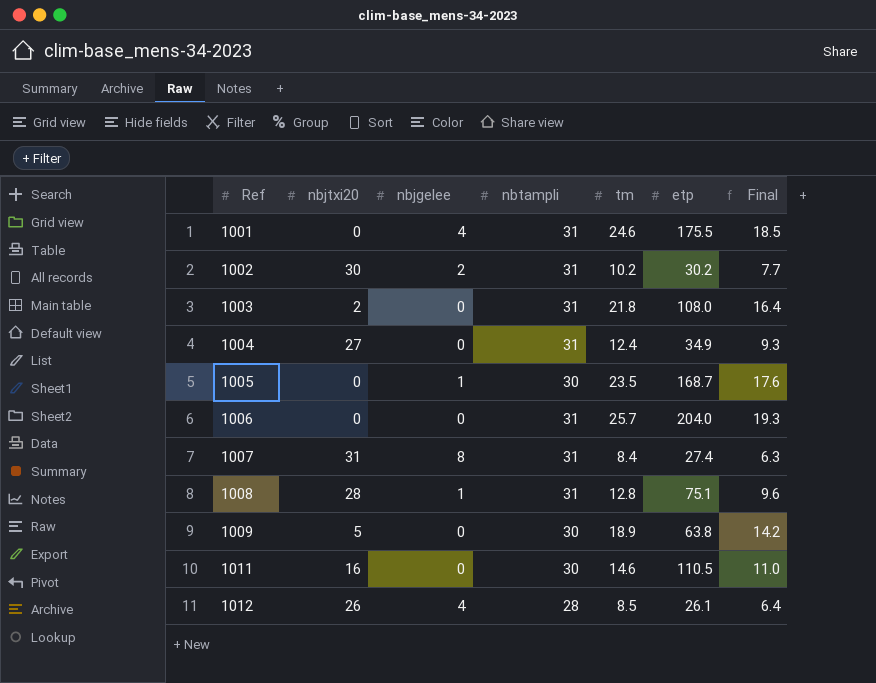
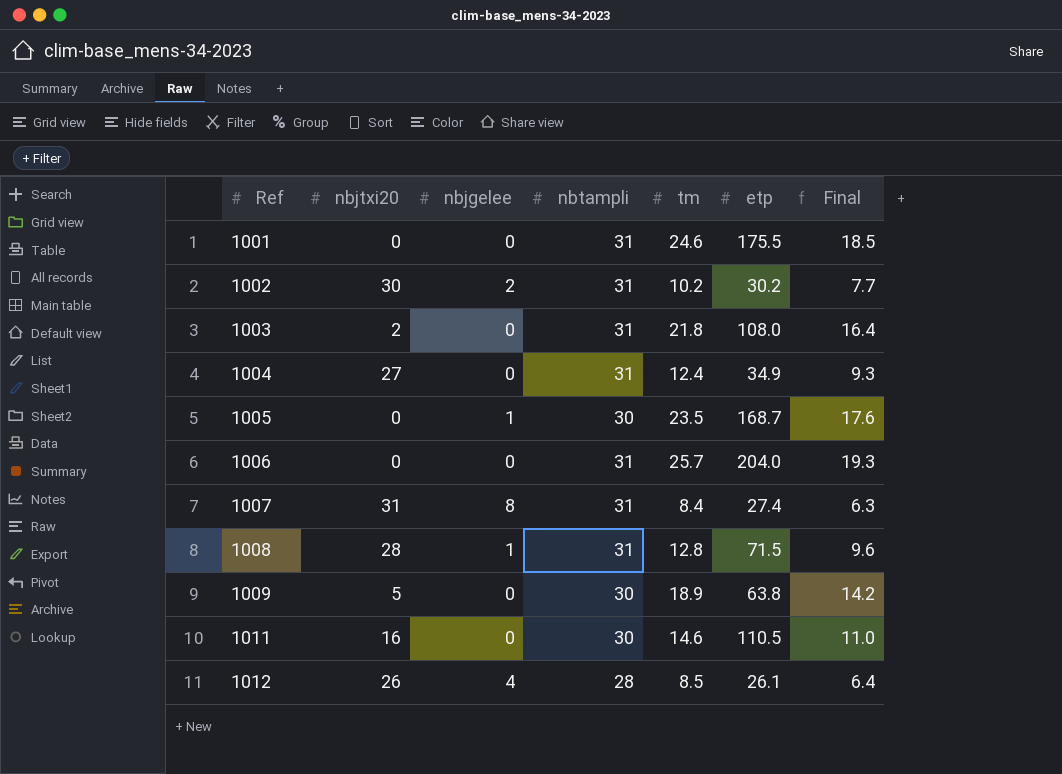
1001 | nbjgelee: 4 -> 0
1008 | etp: 75.1 -> 71.5

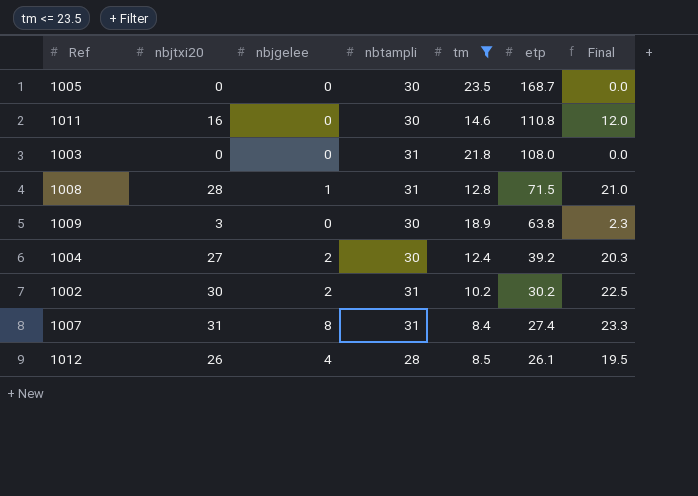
filter: none -> tm <= 23.5
row order: Ref ascending -> etp descending
column Final | formula: [tm] * 0.75 -> [nbjtxi20] * 0.75
1005 | nbjgelee: 1 -> 0
1011 | etp: 110.5 -> 110.8
1003 | nbjtxi20: 2 -> 0
1009 | nbjtxi20: 5 -> 3
1004 | nbjgelee: 0 -> 2
1004 | nbtampli: 31 -> 30
1004 | etp: 34.9 -> 39.2

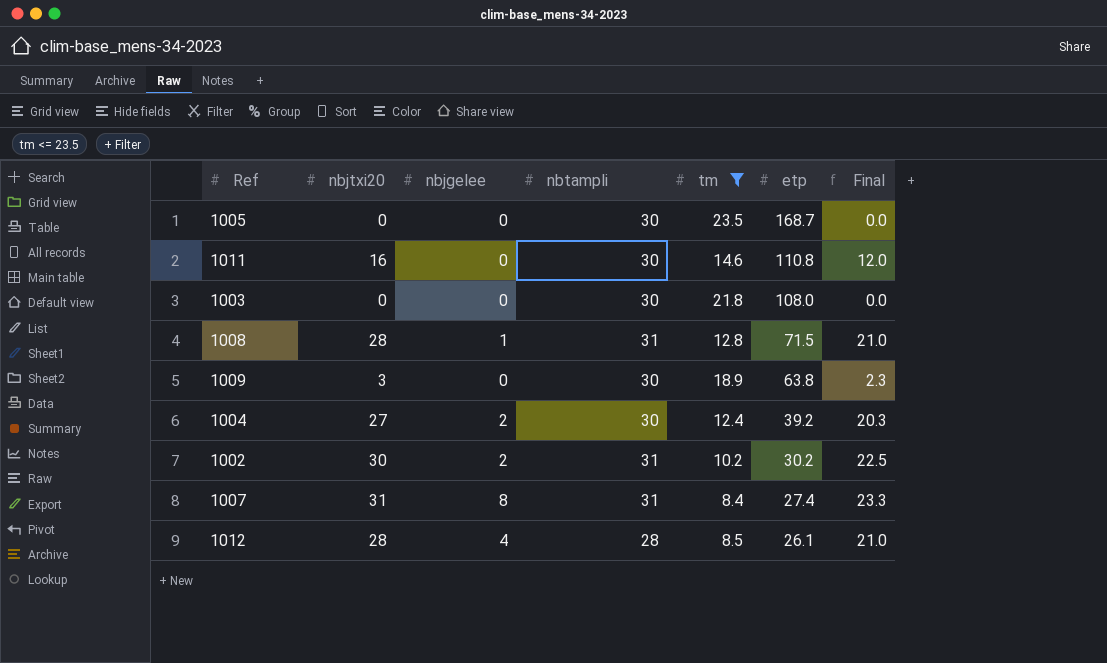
1003 | nbtampli: 31 -> 30
1012 | nbjtxi20: 26 -> 28
1012 | Final: 19.5 -> 21.0

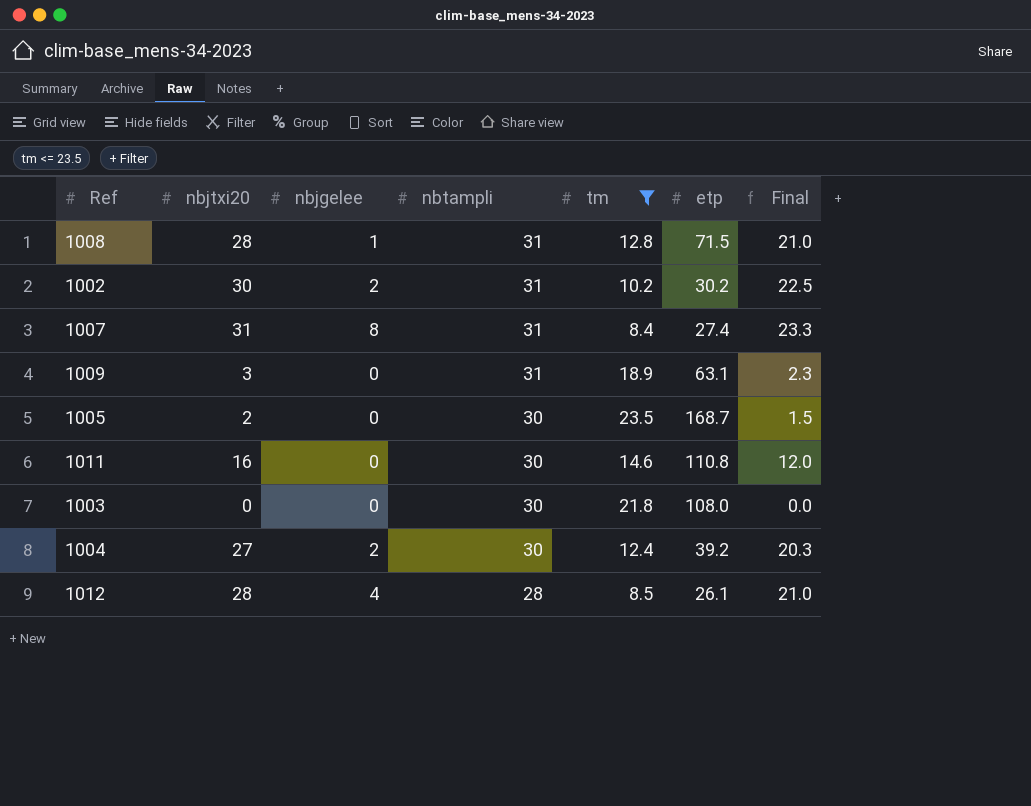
row order: etp descending -> nbtampli descending
1009 | nbtampli: 30 -> 31
1009 | etp: 63.8 -> 63.1
1005 | nbjtxi20: 0 -> 2
1005 | Final: 0.0 -> 1.5

